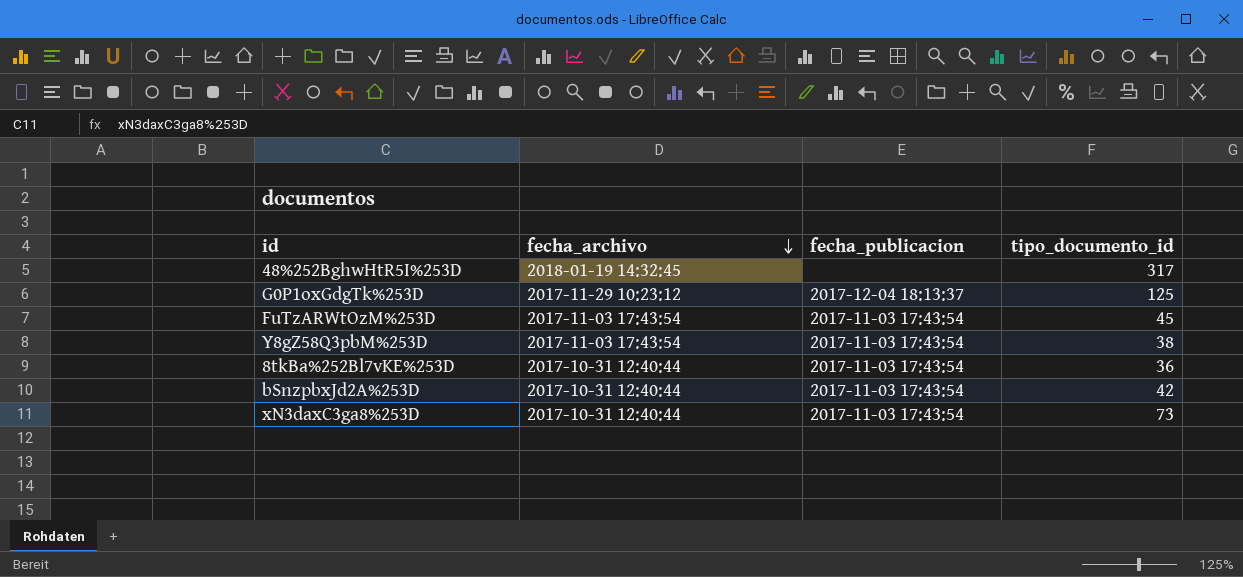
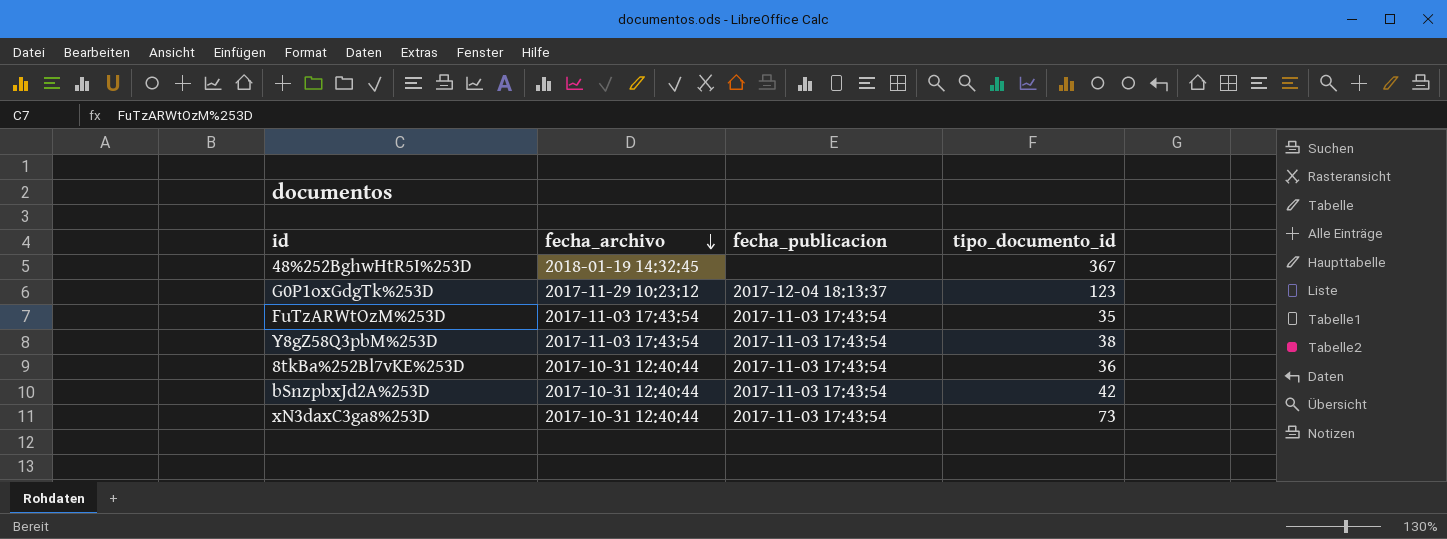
48%252BghwHtR5I%253D | tipo_documento_id: 317 -> 367
G0P1oxGdgTk%253D | tipo_documento_id: 125 -> 123
FuTzARWtOzM%253D | tipo_documento_id: 45 -> 35

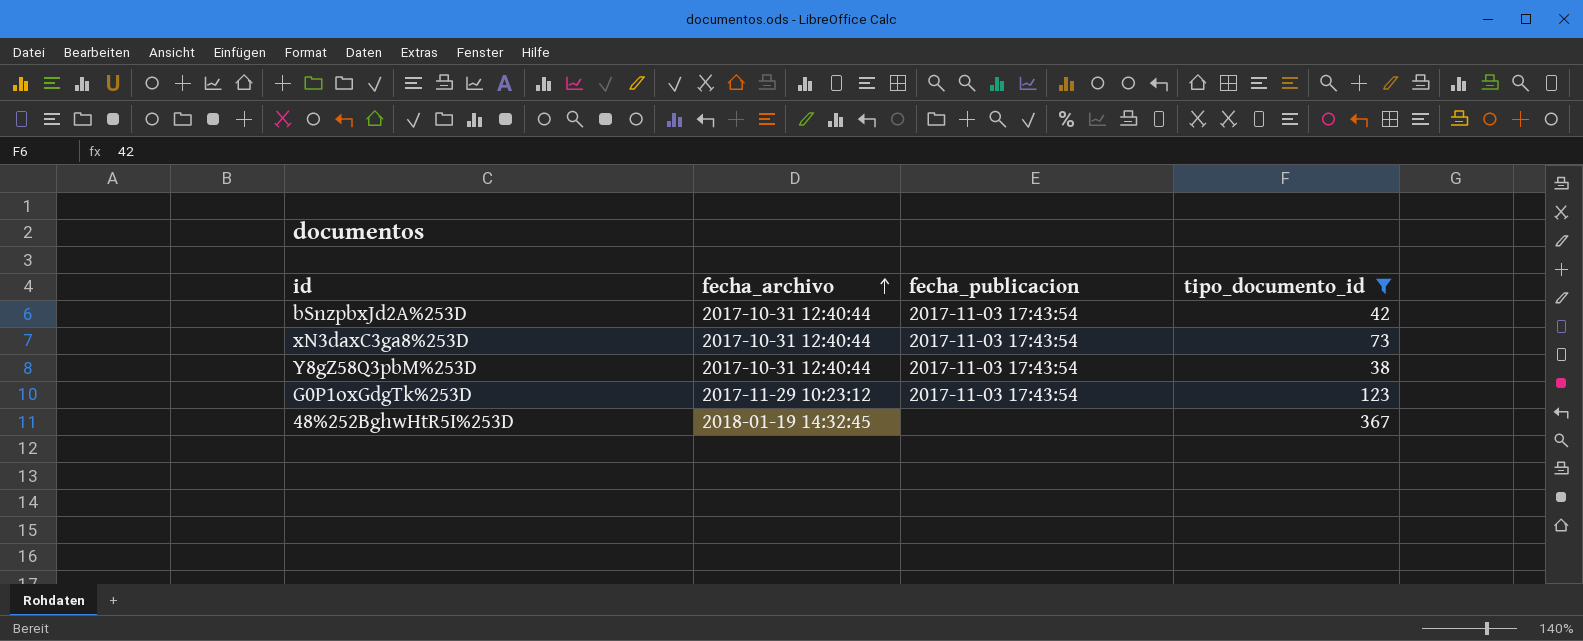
filter: none -> tipo_documento_id >= 38
row order: fecha_archivo descending -> fecha_archivo ascending
Y8gZ58Q3pbM%253D | fecha_archivo: 2017-11-03 17:43:54 -> 2017-10-31 12:40:44
G0P1oxGdgTk%253D | fecha_publicacion: 2017-12-04 18:13:37 -> 2017-11-03 17:43:54

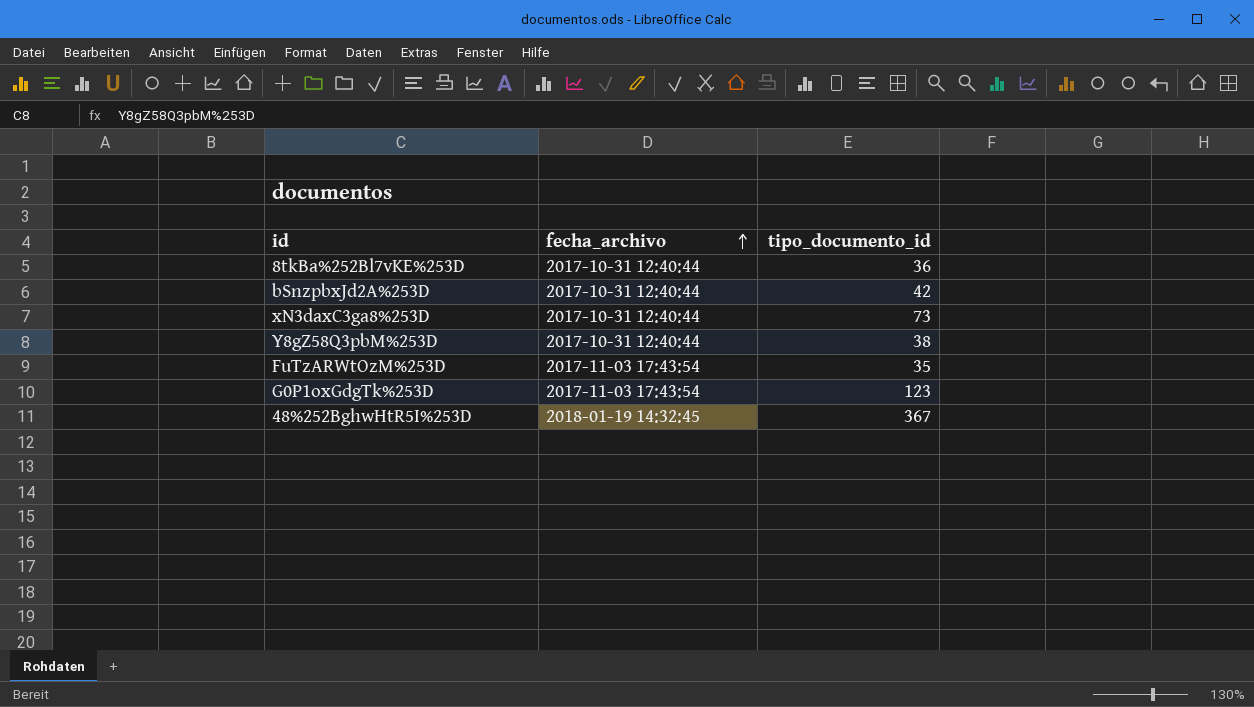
filter: tipo_documento_id >= 38 -> none
column fecha_publicacion | position: 3 -> none
G0P1oxGdgTk%253D | fecha_archivo: 2017-11-29 10:23:12 -> 2017-11-03 17:43:54

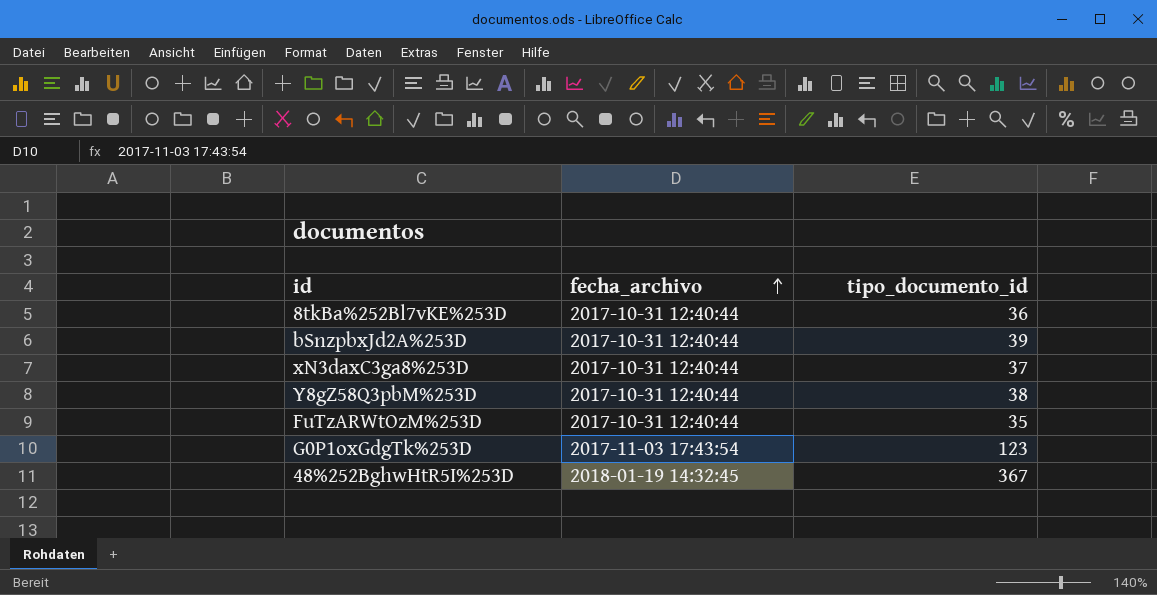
bSnzpbxJd2A%253D | tipo_documento_id: 42 -> 39
xN3daxC3ga8%253D | tipo_documento_id: 73 -> 37
FuTzARWtOzM%253D | fecha_archivo: 2017-11-03 17:43:54 -> 2017-10-31 12:40:44

